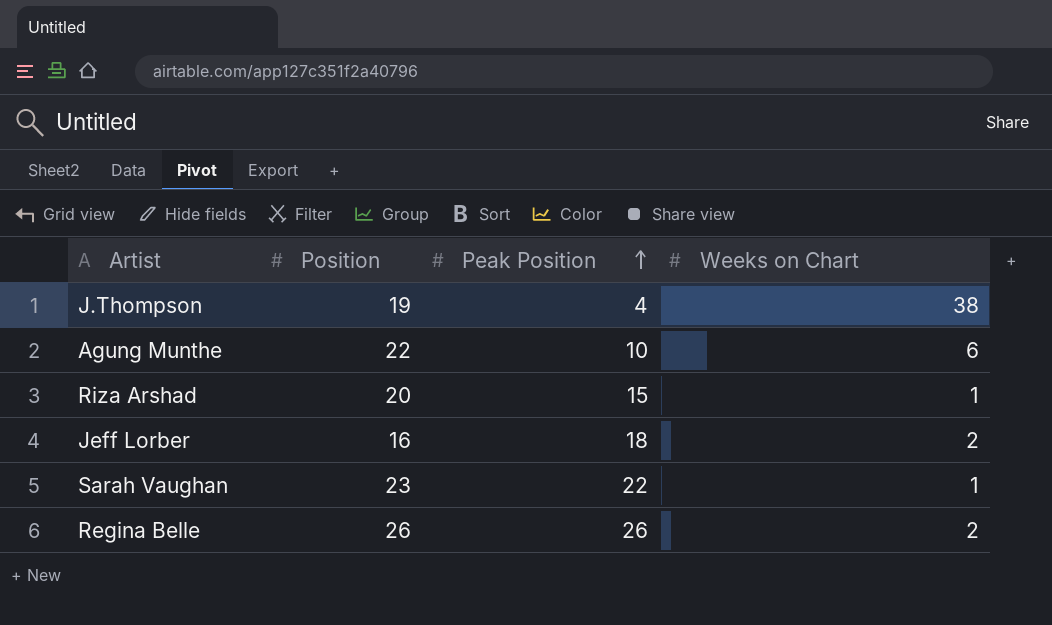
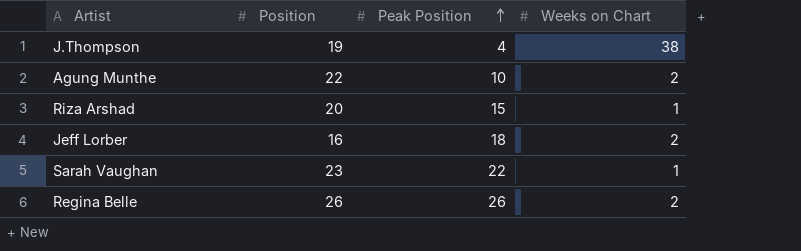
Agung Munthe | Weeks on Chart: 6 -> 2

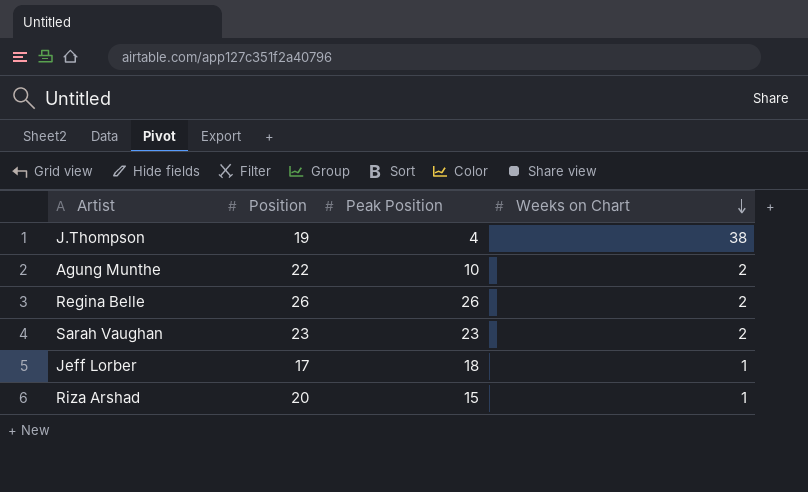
row order: Peak Position ascending -> Weeks on Chart descending
Sarah Vaughan | Peak Position: 22 -> 23
Sarah Vaughan | Weeks on Chart: 1 -> 2
Jeff Lorber | Position: 16 -> 17
Jeff Lorber | Weeks on Chart: 2 -> 1

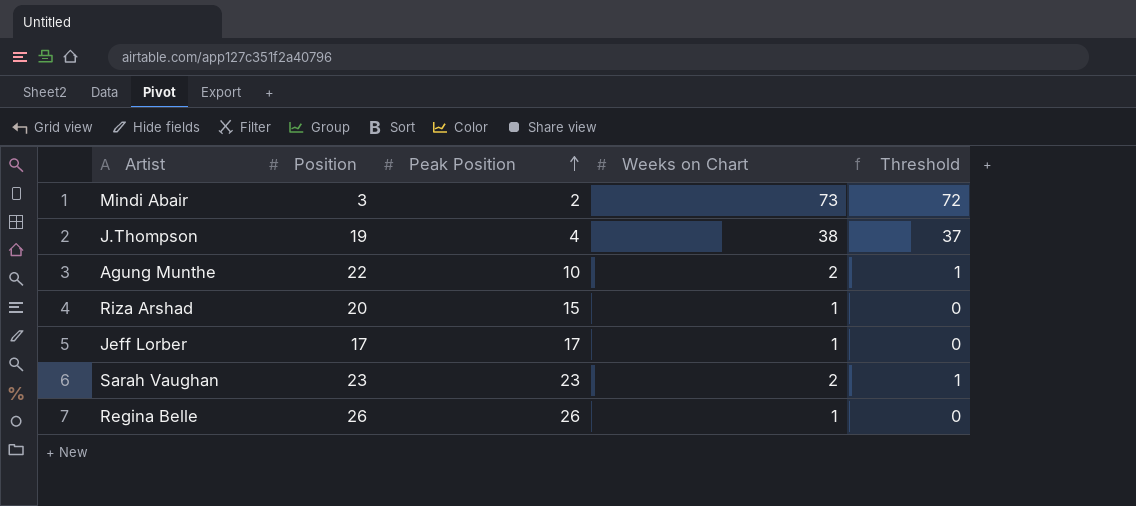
row order: Weeks on Chart descending -> Peak Position ascending
column Threshold | formula: none -> [Weeks on Chart] - 1
row Mindi Abair: none -> 3 | 2 | 73 | 72
Jeff Lorber | Peak Position: 18 -> 17
Regina Belle | Weeks on Chart: 2 -> 1

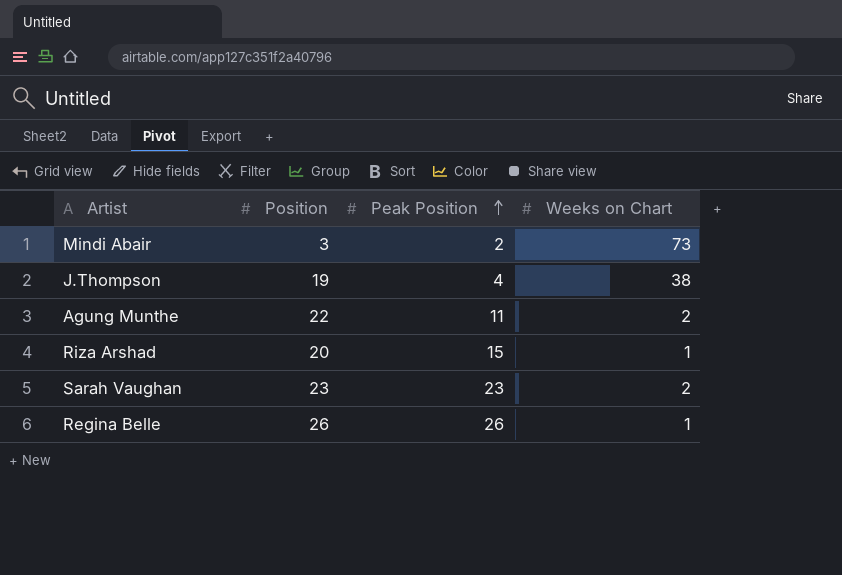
column Threshold | formula: [Weeks on Chart] - 1 -> none
row Jeff Lorber: 17 | 17 | 1 | 0 -> none
Agung Munthe | Peak Position: 10 -> 11

